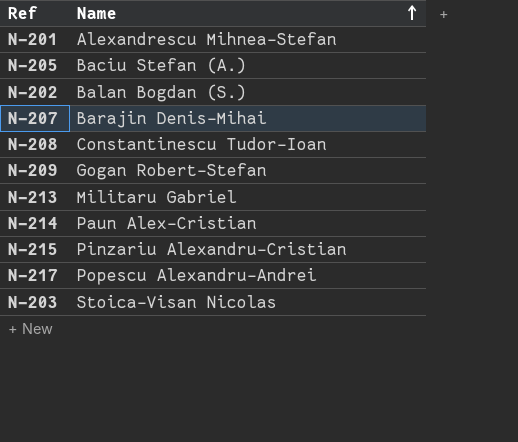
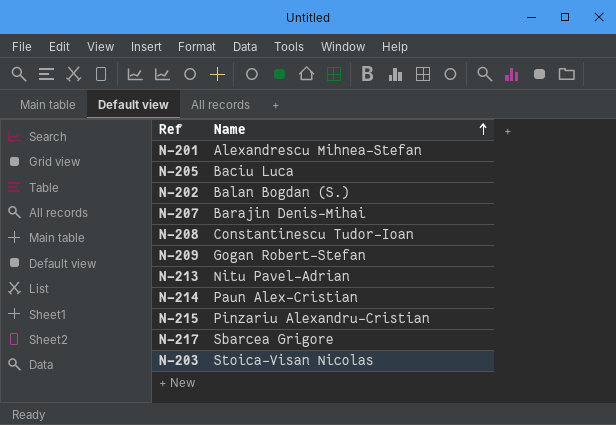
N-205 | Name: Baciu Stefan (A.) -> Baciu Luca
N-213 | Name: Militaru Gabriel -> Nitu Pavel-Adrian
N-217 | Name: Popescu Alexandru-Andrei -> Sbarcea Grigore

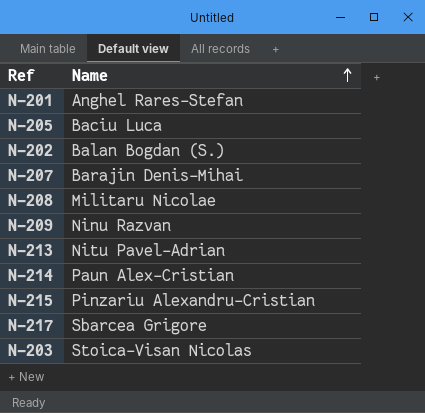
N-201 | Name: Alexandrescu Mihnea-Stefan -> Anghel Rares-Stefan
N-208 | Name: Constantinescu Tudor-Ioan -> Militaru Nicolae
N-209 | Name: Gogan Robert-Stefan -> Ninu Razvan

